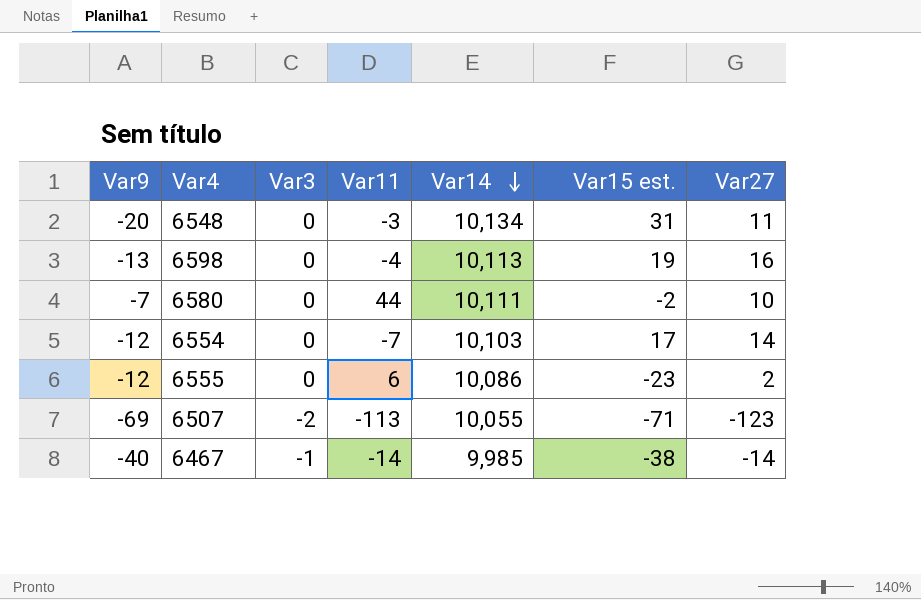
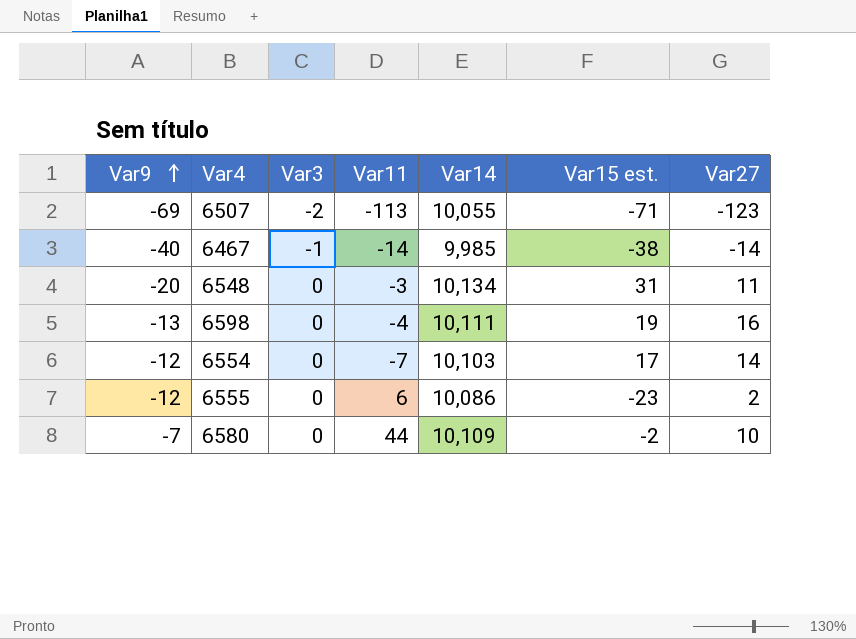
row order: Var14 descending -> Var9 ascending
6598 | Var14: 10,113 -> 10,111
6580 | Var14: 10,111 -> 10,109

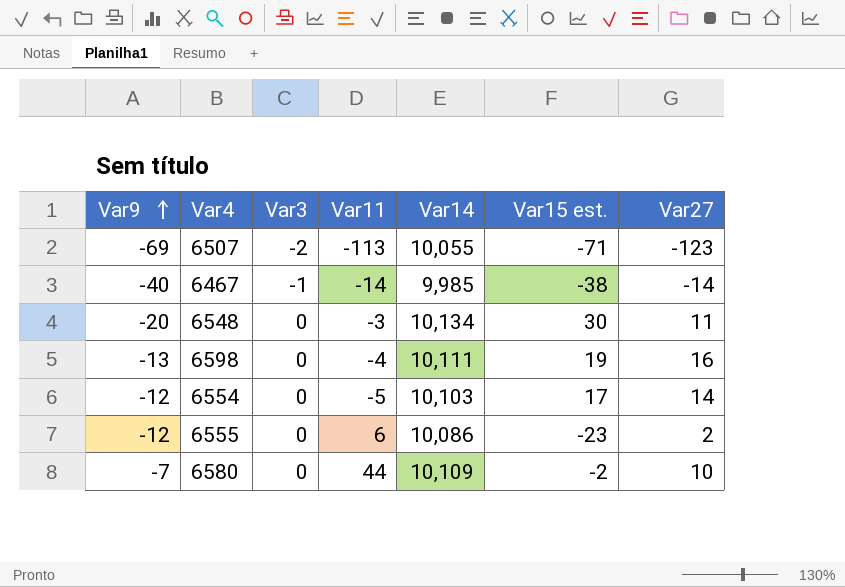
6548 | Var15 est.: 31 -> 30
6554 | Var11: -7 -> -5

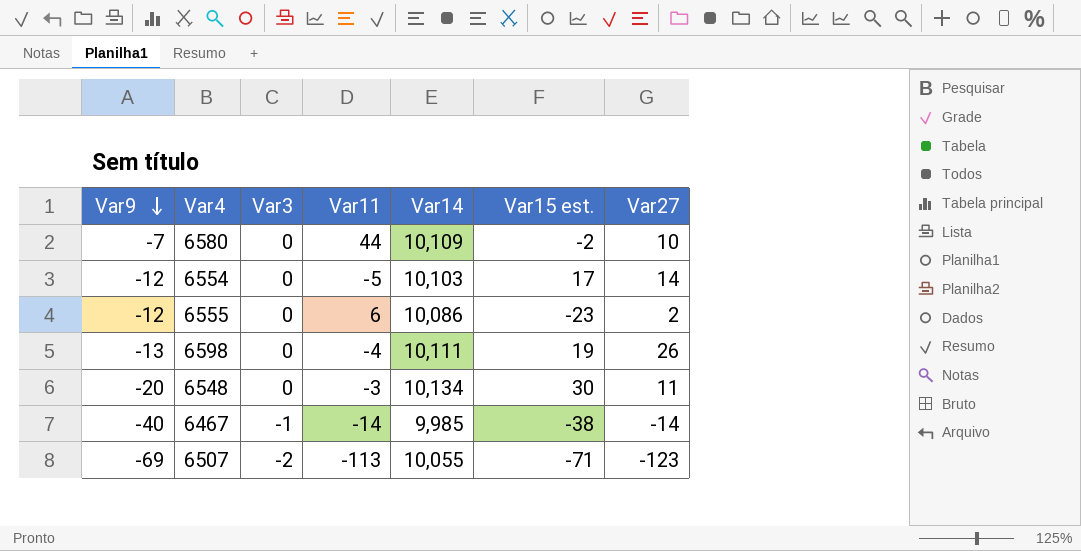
row order: Var9 ascending -> Var9 descending
6598 | Var27: 16 -> 26

